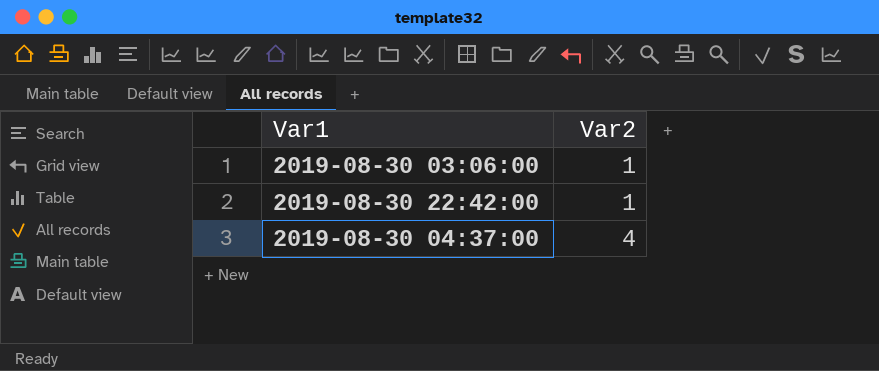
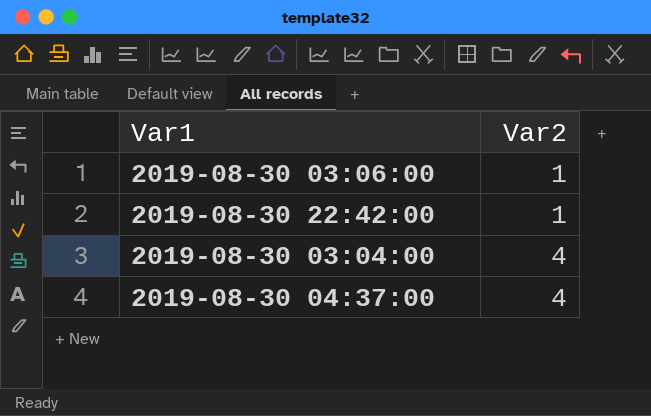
row 2019-08-30 03:04:00: none -> 4

